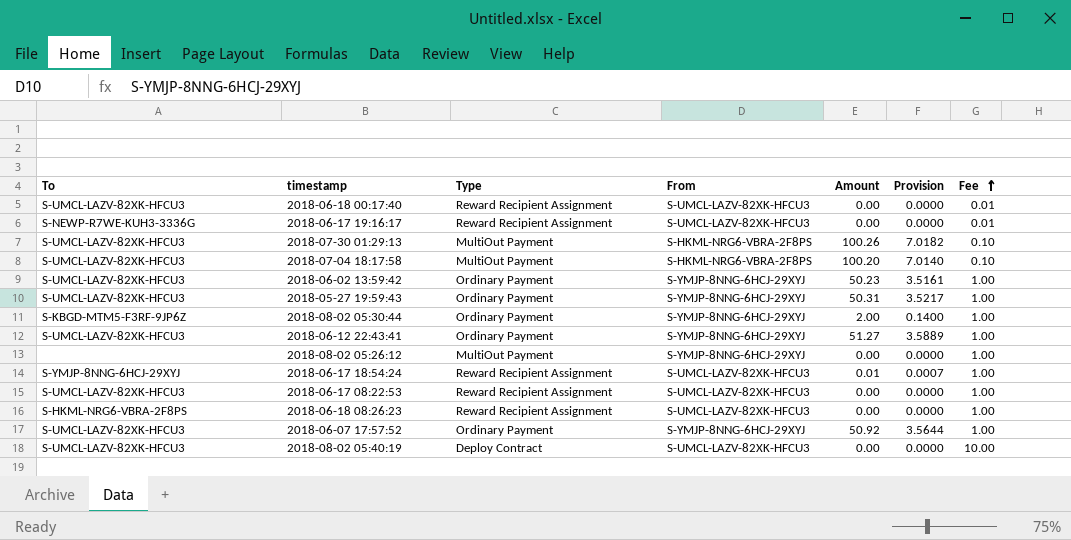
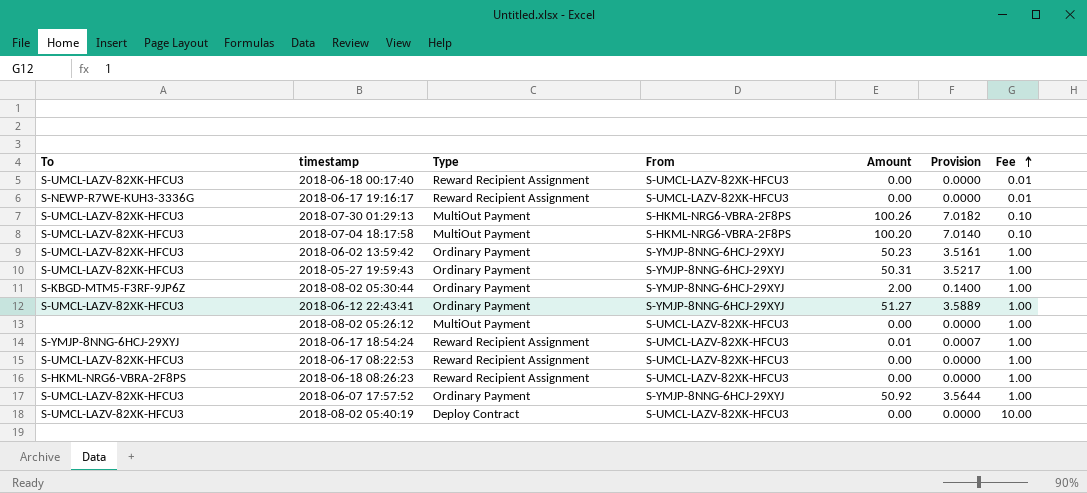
2018-08-02 05:26:12 | From: S-YMJP-8NNG-6HCJ-29XYJ -> S-UMCL-LAZV-82XK-HFCU3

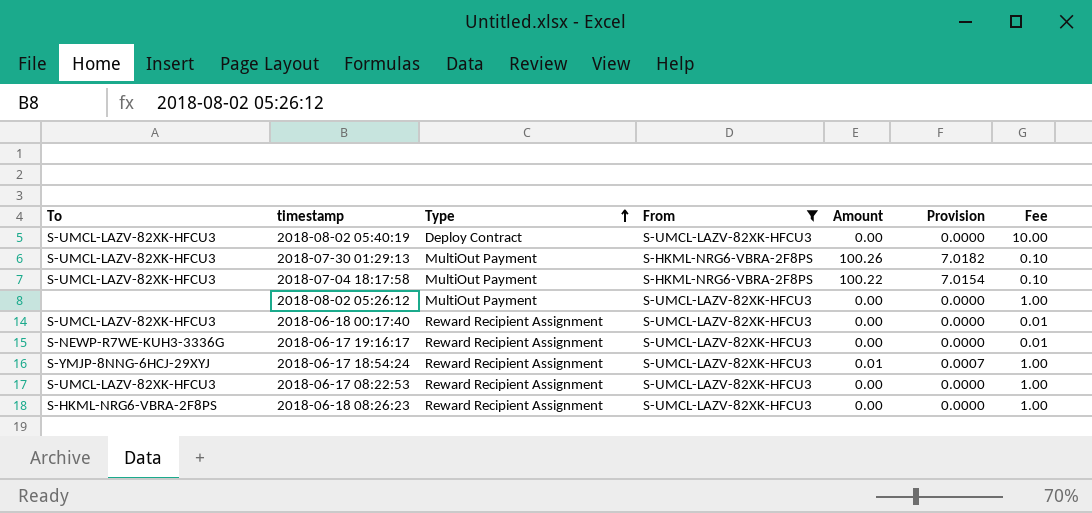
filter: none -> From != S-YMJP-8NNG-6HCJ-29XYJ
row order: Fee ascending -> Type ascending
2018-07-04 18:17:58 | Amount: 100.20 -> 100.22
2018-07-04 18:17:58 | Provision: 7.0140 -> 7.0154

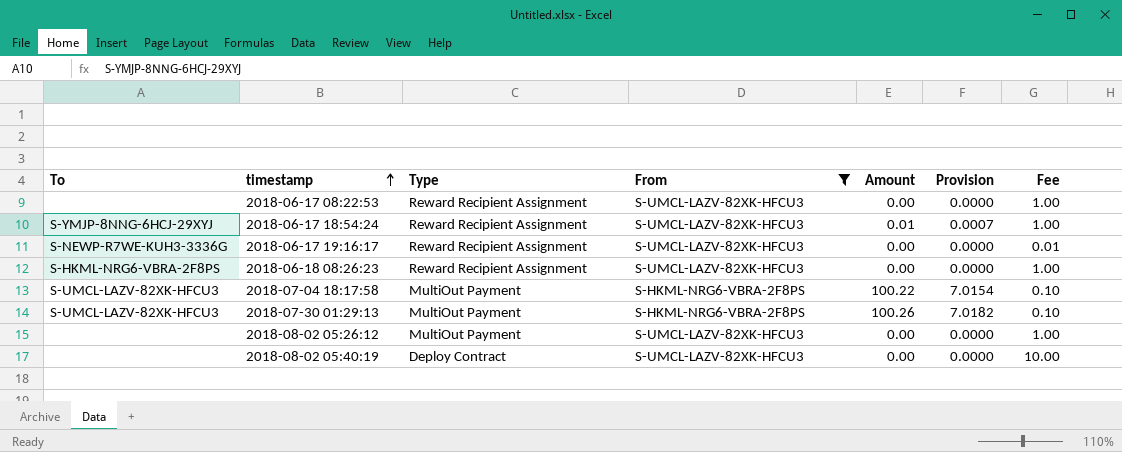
row order: Type ascending -> timestamp ascending
row 2018-06-18 00:17:40: S-UMCL-LAZV-82XK-HFCU3 | Reward Recipient Assignment | S-UMCL-LAZV-82XK-HFCU3 | 0.00 | 0.0000 | 0.01 -> none
2018-06-17 08:22:53 | To: S-UMCL-LAZV-82XK-HFCU3 -> none
2018-08-02 05:40:19 | To: S-UMCL-LAZV-82XK-HFCU3 -> none

